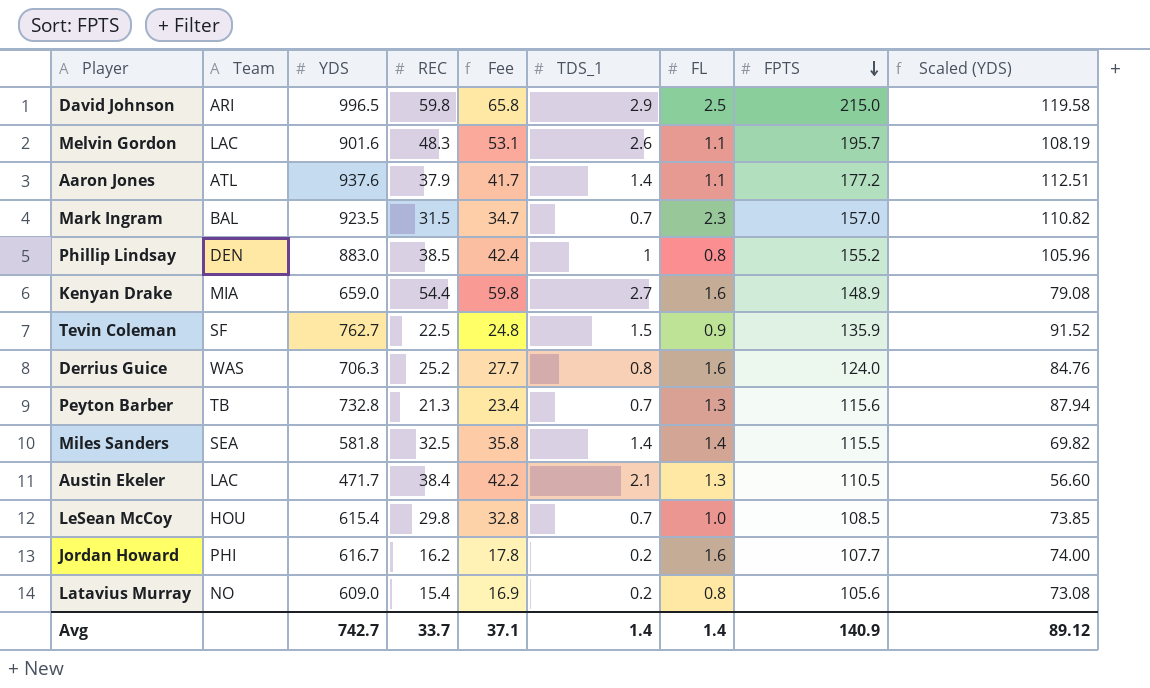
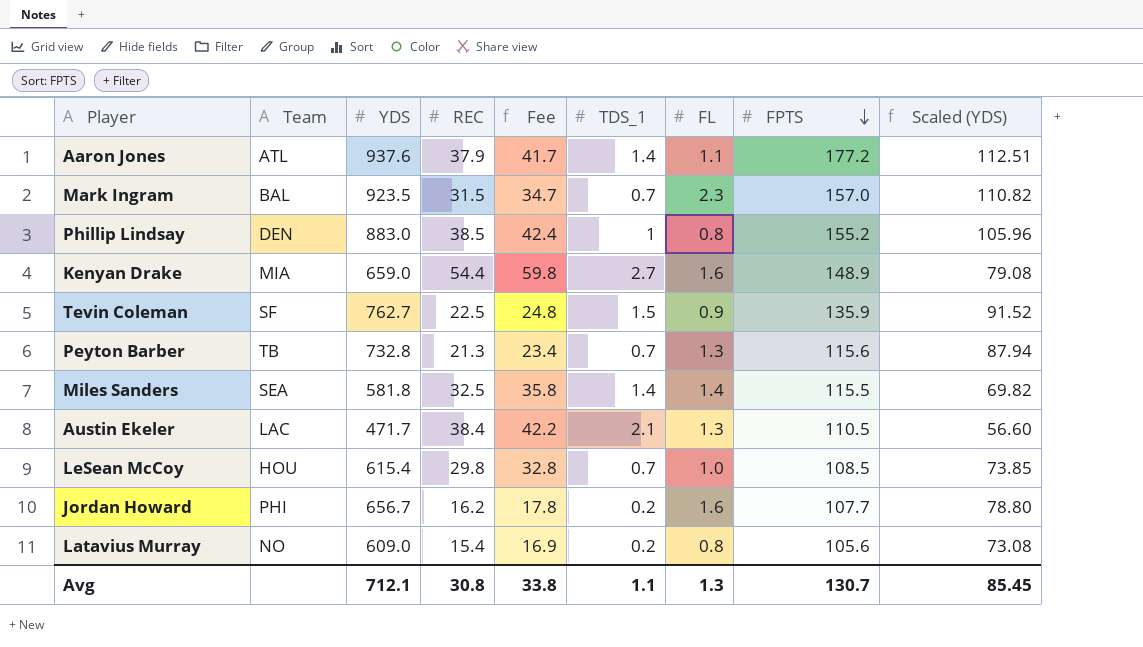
row David Johnson: ARI | 996.5 | 59.8 | 65.8 | 2.9 | 2.5 | 215.0 | 119.58 -> none
row Melvin Gordon: LAC | 901.6 | 48.3 | 53.1 | 2.6 | 1.1 | 195.7 | 108.19 -> none
row Derrius Guice: WAS | 706.3 | 25.2 | 27.7 | 0.8 | 1.6 | 124.0 | 84.76 -> none
Jordan Howard | YDS: 616.7 -> 656.7
Jordan Howard | Scaled (YDS): 74.00 -> 78.80
Avg | YDS: 742.7 -> 712.1
Avg | REC: 33.7 -> 30.8
Avg | Fee: 37.1 -> 33.8
Avg | TDS_1: 1.4 -> 1.1
Avg | FL: 1.4 -> 1.3
Avg | FPTS: 140.9 -> 130.7
Avg | Scaled (YDS): 89.12 -> 85.45

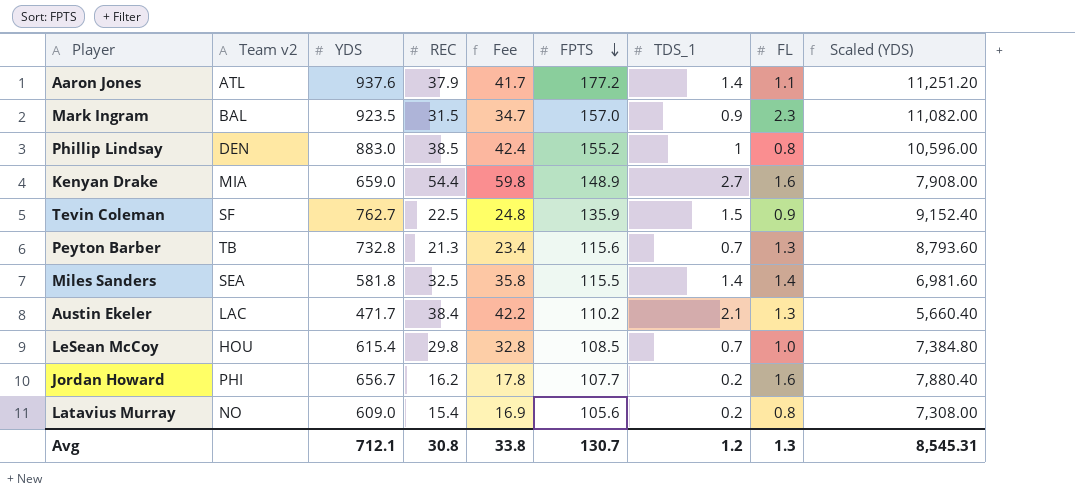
column name: Team -> Team v2
column FPTS | position: 8 -> 6
column Scaled (YDS) | formula: [YDS] * 0.12 -> [YDS] * 12
Mark Ingram | TDS_1: 0.7 -> 0.9
Austin Ekeler | FPTS: 110.5 -> 110.2
Avg | TDS_1: 1.1 -> 1.2
Avg | Scaled (YDS): 85.45 -> 8,545.31

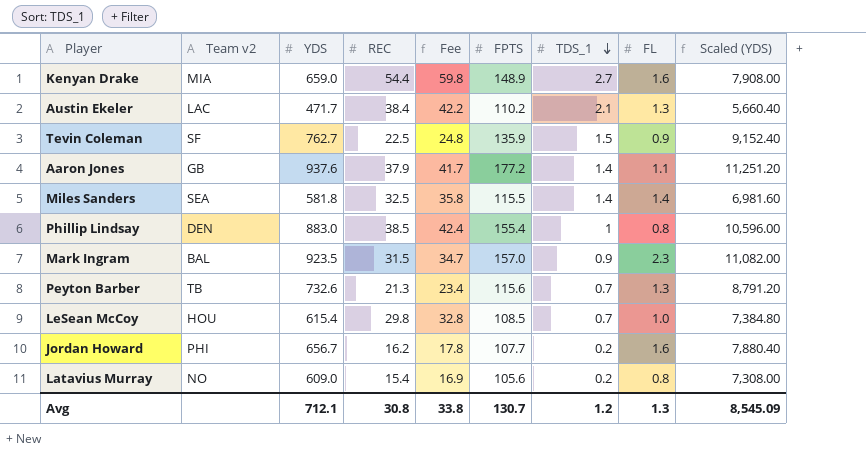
row order: FPTS descending -> TDS_1 descending
Aaron Jones | Team v2: ATL -> GB
Phillip Lindsay | FPTS: 155.2 -> 155.4
Peyton Barber | YDS: 732.8 -> 732.6
Peyton Barber | Scaled (YDS): 8,793.60 -> 8,791.20
Avg | Scaled (YDS): 8,545.31 -> 8,545.09

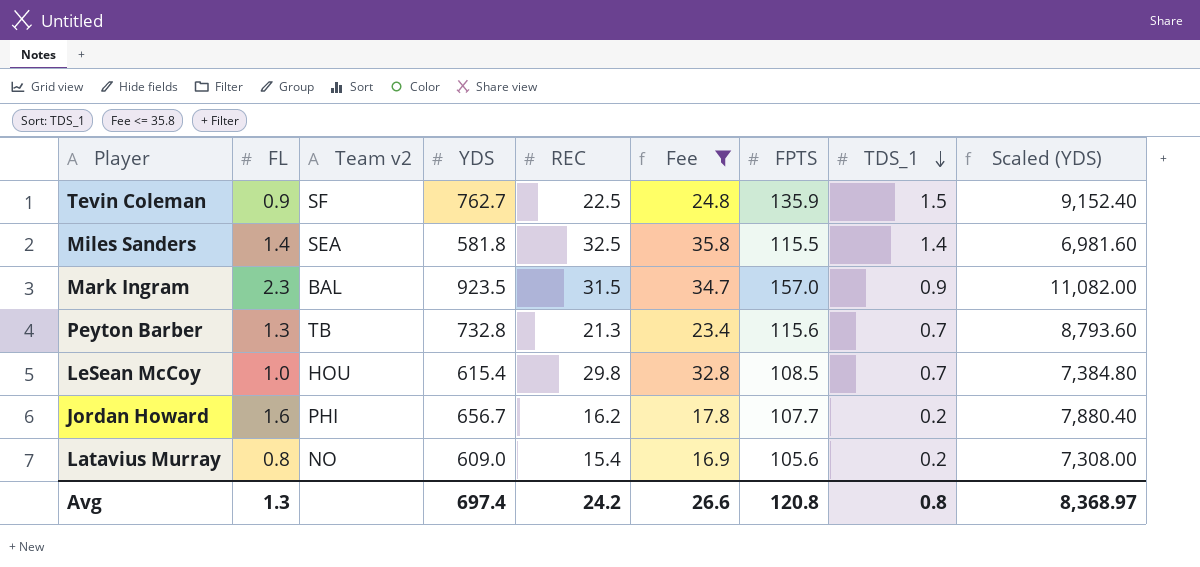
filter: none -> Fee <= 35.8
column FL | position: 8 -> 2
Peyton Barber | YDS: 732.6 -> 732.8
Peyton Barber | Scaled (YDS): 8,791.20 -> 8,793.60
Avg | YDS: 712.1 -> 697.4
Avg | REC: 30.8 -> 24.2
Avg | Fee: 33.8 -> 26.6
Avg | FPTS: 130.7 -> 120.8
Avg | TDS_1: 1.2 -> 0.8
Avg | Scaled (YDS): 8,545.09 -> 8,368.97

